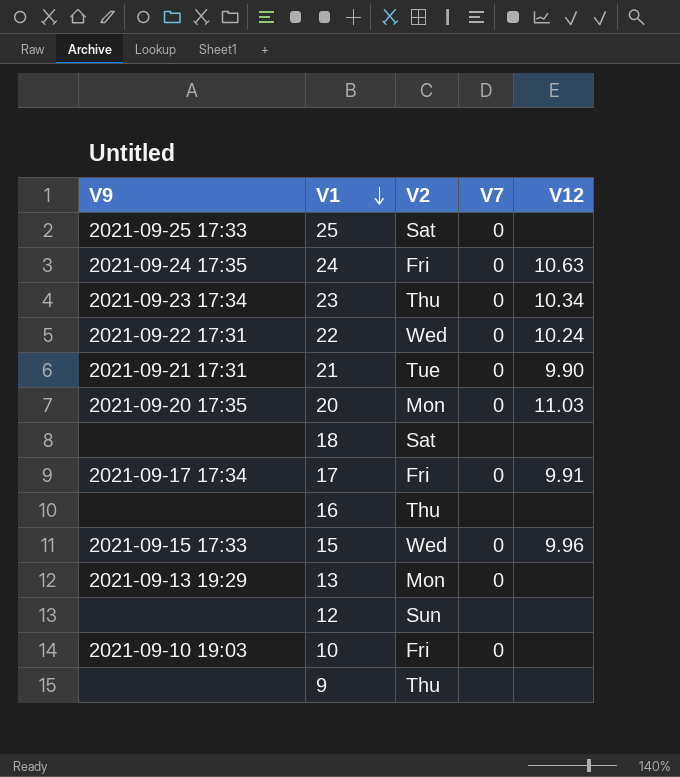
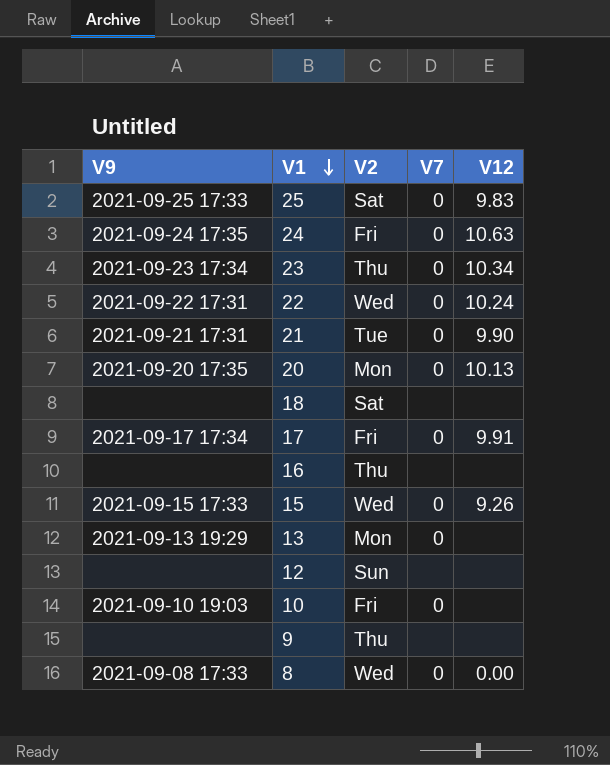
25 | V12: none -> 9.83
20 | V12: 11.03 -> 10.13
15 | V12: 9.96 -> 9.26
row 8: none -> 2021-09-08 17:33 | Wed | 0 | 0.00

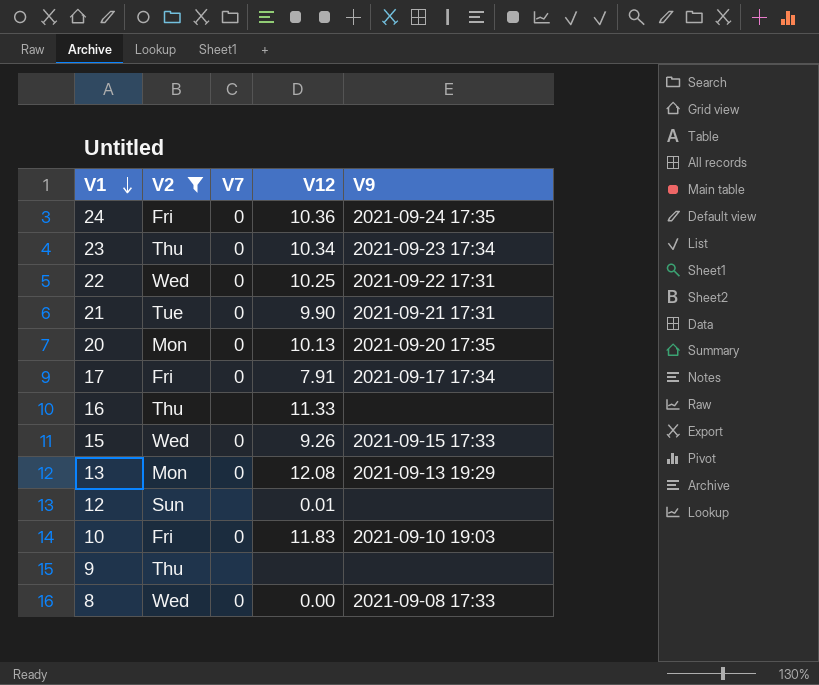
filter: none -> V2 != Sat
column V9 | position: 1 -> 5
24 | V12: 10.63 -> 10.36
22 | V12: 10.24 -> 10.25
17 | V12: 9.91 -> 7.91
16 | V12: none -> 11.33
13 | V12: none -> 12.08
12 | V12: none -> 0.01
10 | V12: none -> 11.83

